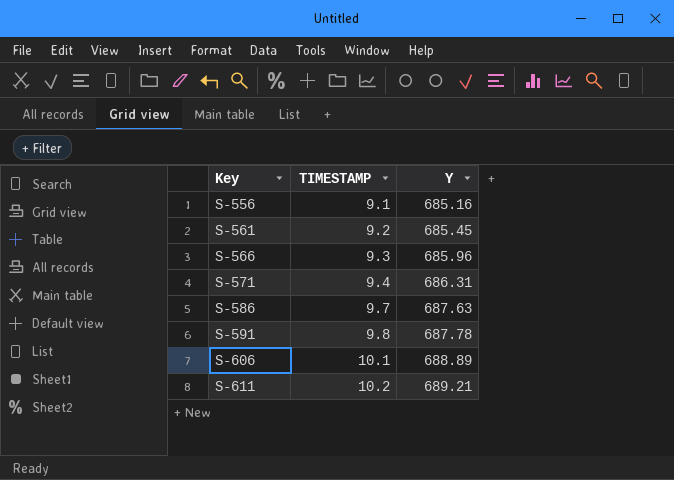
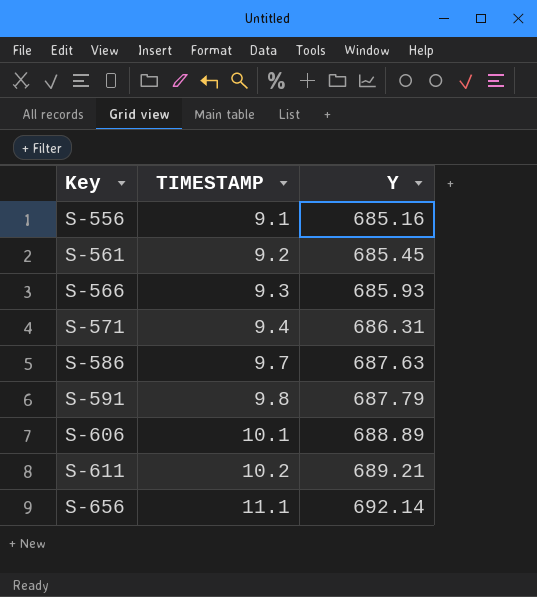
S-566 | Y: 685.96 -> 685.93
S-591 | Y: 687.78 -> 687.79
row S-656: none -> 11.1 | 692.14

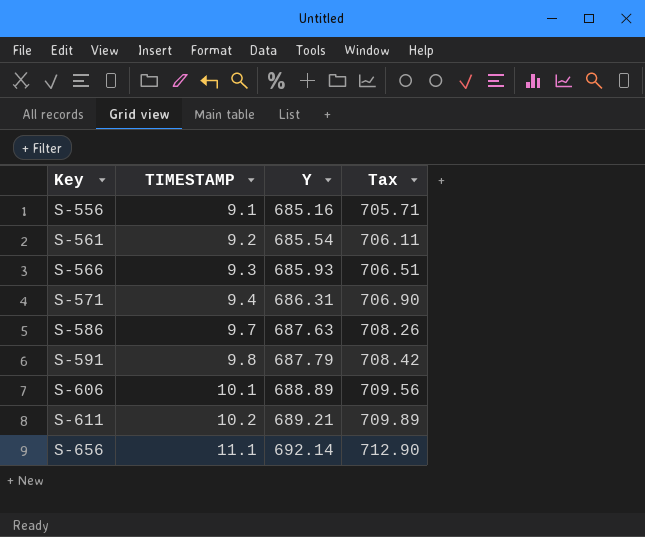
column Tax | formula: none -> [Y] * 1.03
S-561 | Y: 685.45 -> 685.54

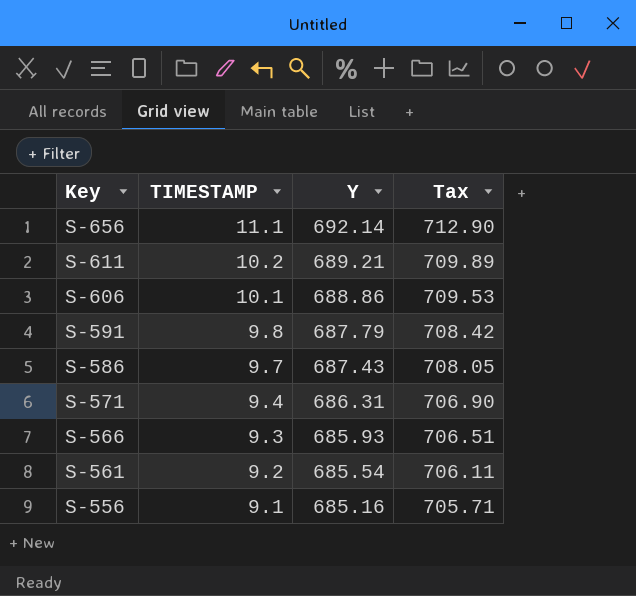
row order: Key ascending -> Key descending
S-606 | Y: 688.89 -> 688.86
S-606 | Tax: 709.56 -> 709.53
S-586 | Y: 687.63 -> 687.43
S-586 | Tax: 708.26 -> 708.05

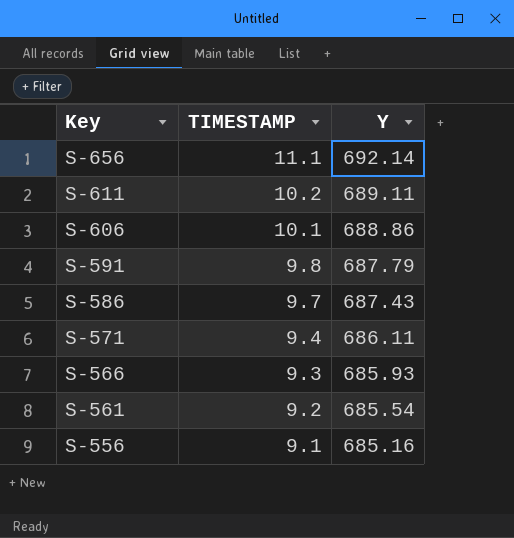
column Tax | formula: [Y] * 1.03 -> none
S-611 | Y: 689.21 -> 689.11
S-571 | Y: 686.31 -> 686.11

